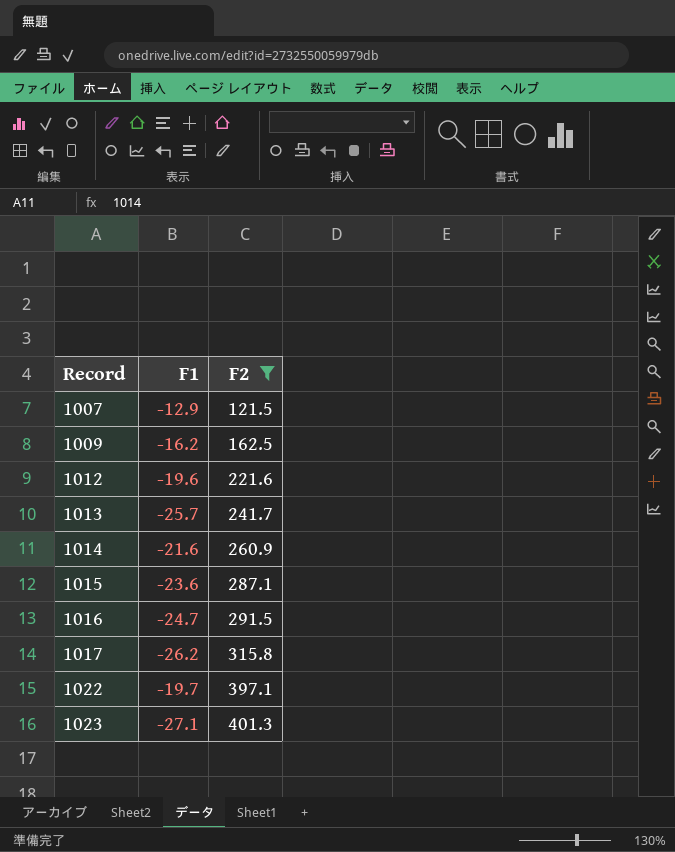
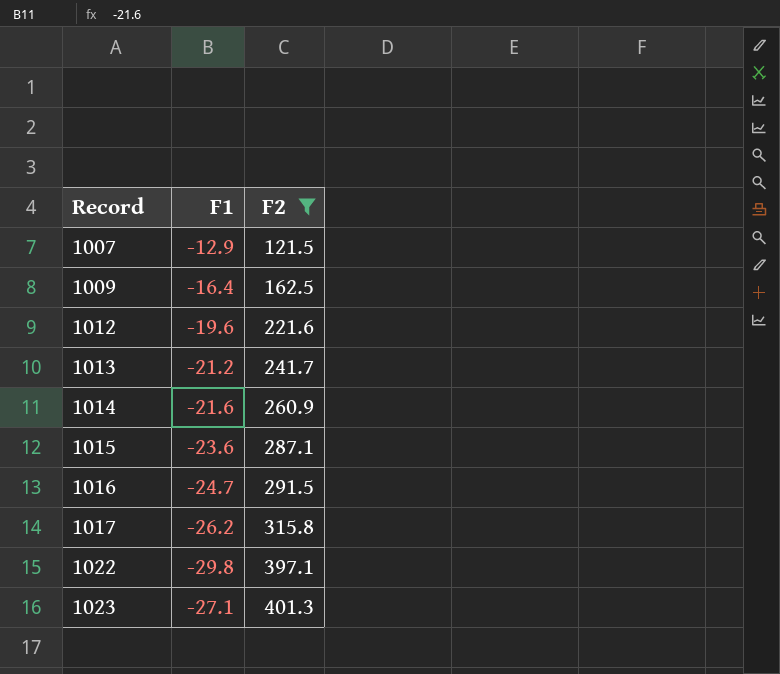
1009 | F1: -16.2 -> -16.4
1013 | F1: -25.7 -> -21.2
1022 | F1: -19.7 -> -29.8

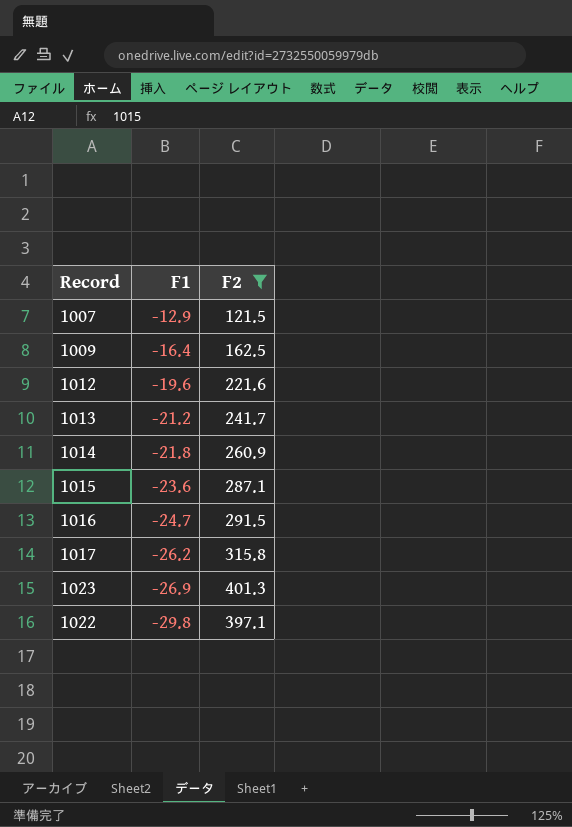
row order: Record ascending -> F1 descending
1014 | F1: -21.6 -> -21.8
1023 | F1: -27.1 -> -26.9

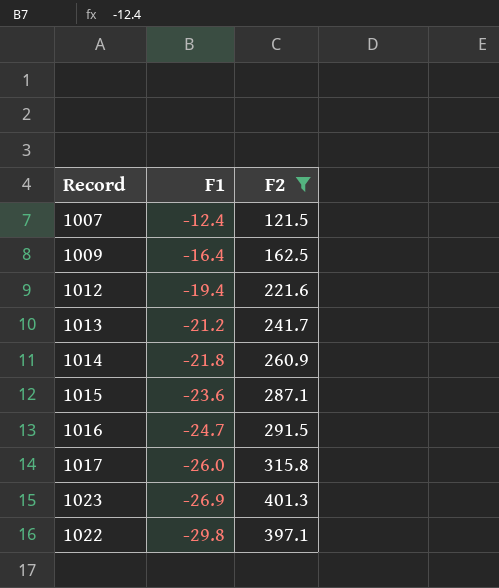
1007 | F1: -12.9 -> -12.4
1012 | F1: -19.6 -> -19.4
1017 | F1: -26.2 -> -26.0

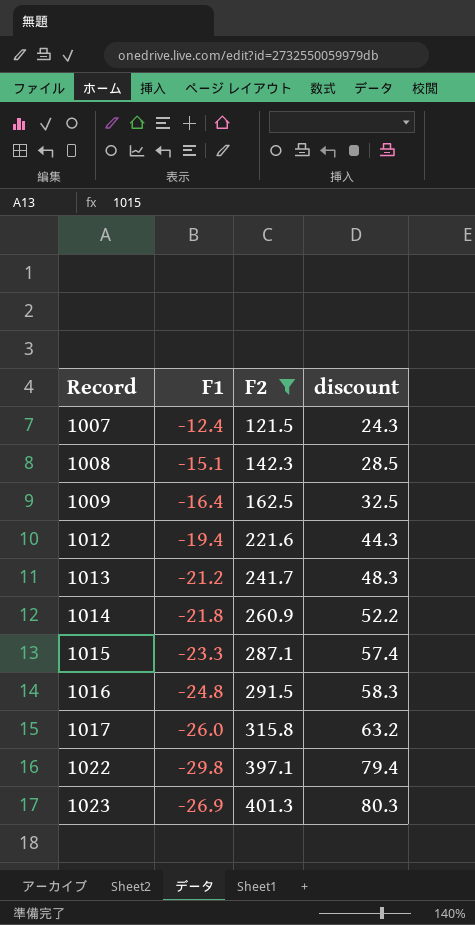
row order: F1 descending -> Record ascending
column discount | formula: none -> [F2] * 0.2
row 1008: none -> -15.1 | 142.3 | 28.5
1015 | F1: -23.6 -> -23.3
1016 | F1: -24.7 -> -24.8

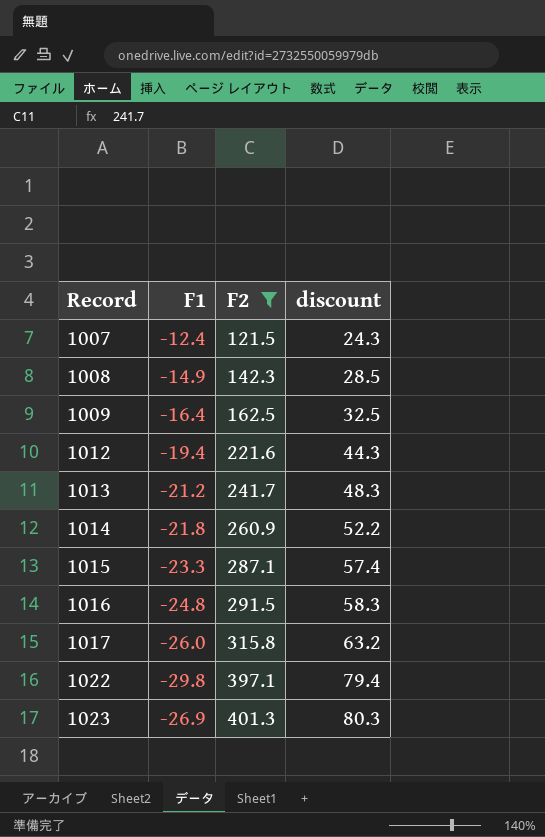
1008 | F1: -15.1 -> -14.9

